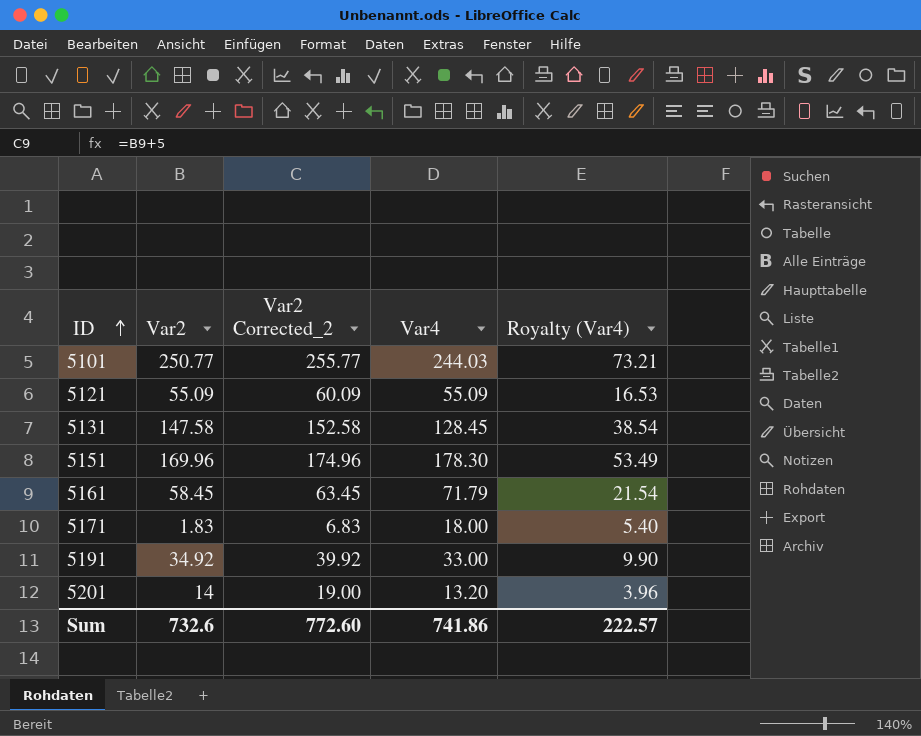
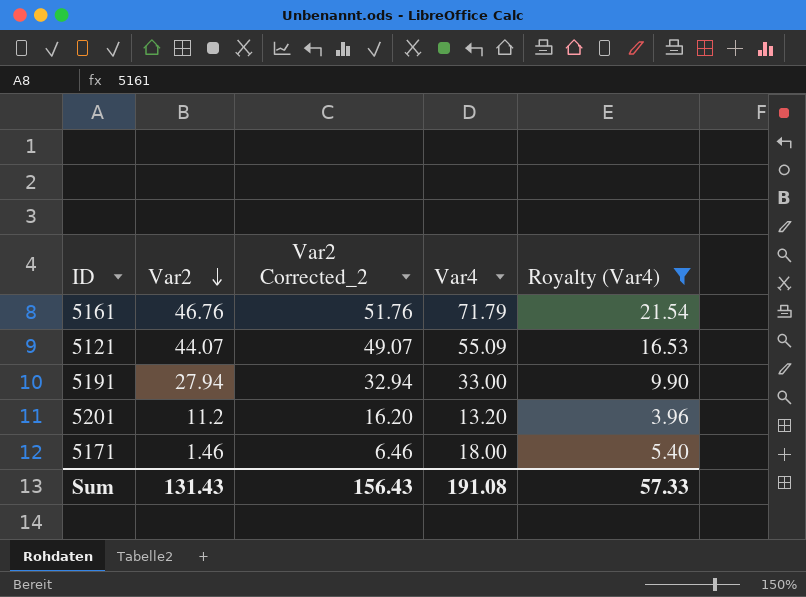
filter: none -> Royalty (Var4) <= 21.54
row order: ID ascending -> Var2 descending
5161 | Var2: 58.45 -> 46.76
5161 | Var2 Corrected_2: 63.45 -> 51.76
5121 | Var2: 55.09 -> 44.07
5121 | Var2 Corrected_2: 60.09 -> 49.07
5191 | Var2: 34.92 -> 27.94
5191 | Var2 Corrected_2: 39.92 -> 32.94
5201 | Var2: 14 -> 11.2
5201 | Var2 Corrected_2: 19.00 -> 16.20
5171 | Var2: 1.83 -> 1.46
5171 | Var2 Corrected_2: 6.83 -> 6.46
Sum | Var2: 732.6 -> 131.43
Sum | Var2 Corrected_2: 772.60 -> 156.43
Sum | Var4: 741.86 -> 191.08
Sum | Royalty (Var4): 222.57 -> 57.33

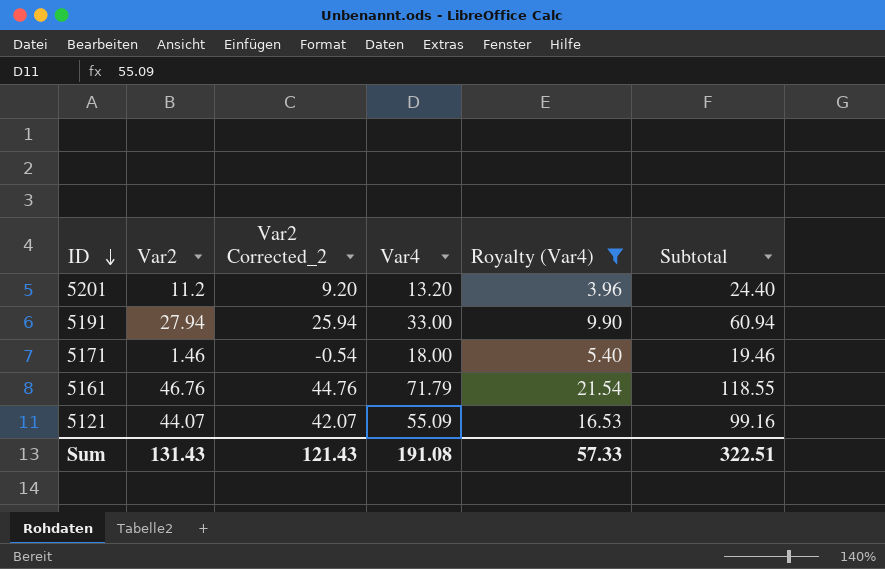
row order: Var2 descending -> ID descending
column Var2 Corrected_2 | formula: [Var2] + 5 -> [Var2] - 2
column Subtotal | formula: none -> [Var2] + [Var4]
Sum | Var2 Corrected_2: 156.43 -> 121.43

